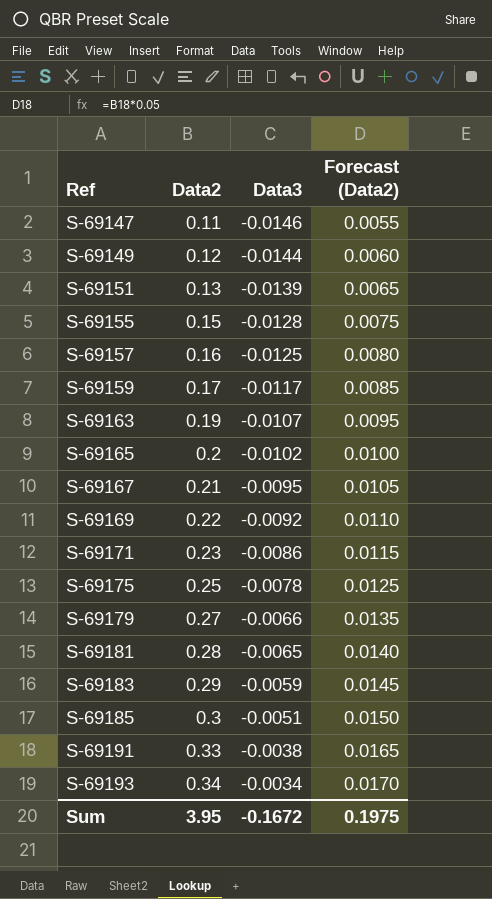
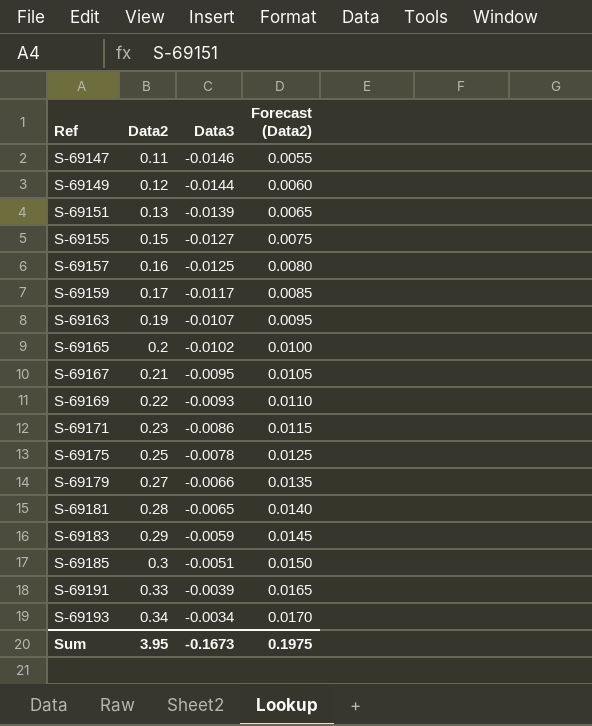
S-69155 | Data3: -0.0128 -> -0.0127
S-69169 | Data3: -0.0092 -> -0.0093
S-69191 | Data3: -0.0038 -> -0.0039
Sum | Data3: -0.1672 -> -0.1673

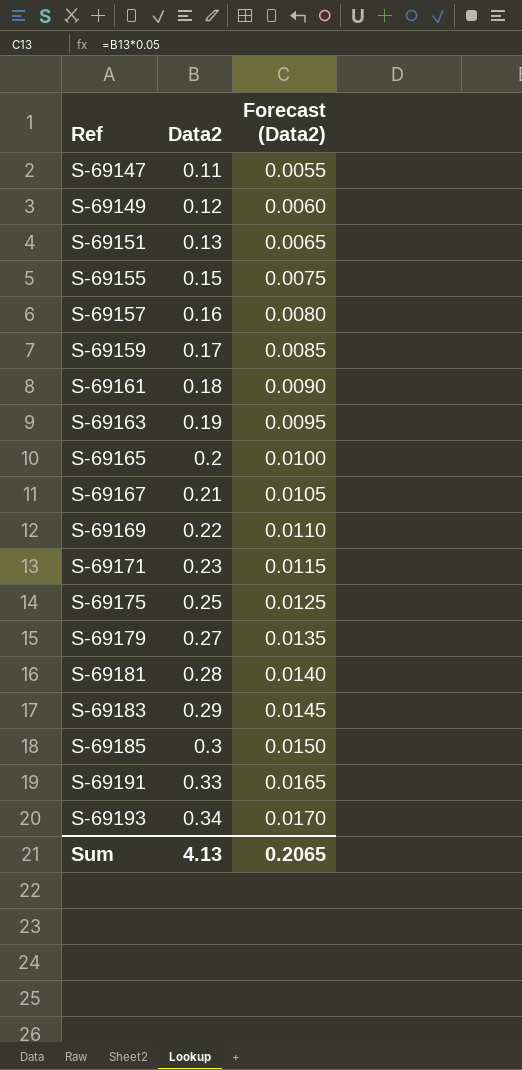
column Data3 | position: 3 -> none
row S-69161: none -> 0.18 | 0.0090
Sum | Data2: 3.95 -> 4.13
Sum | Forecast (Data2): 0.1975 -> 0.2065

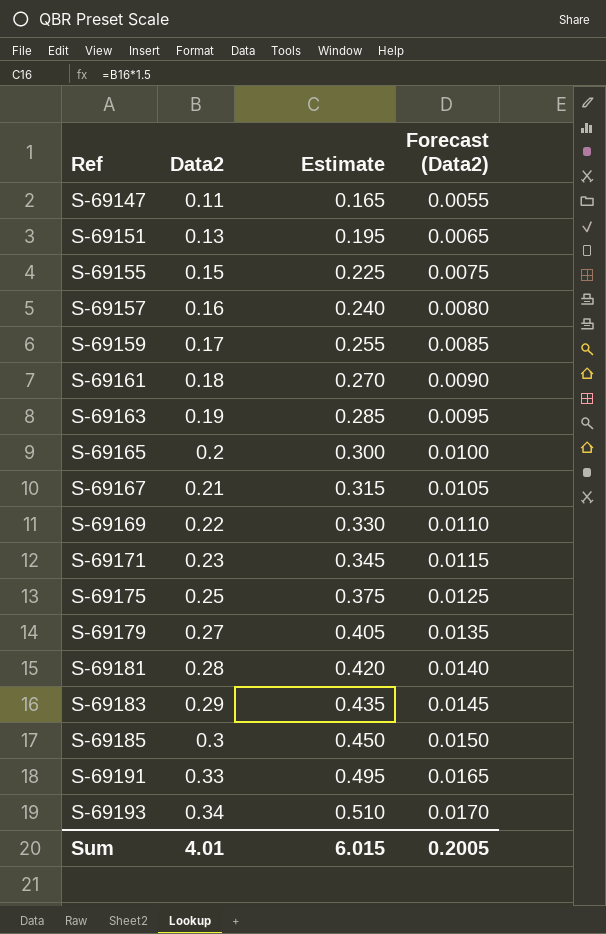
column Estimate | formula: none -> [Data2] * 1.5
row S-69149: 0.12 | 0.0060 -> none
Sum | Data2: 4.13 -> 4.01
Sum | Forecast (Data2): 0.2065 -> 0.2005

